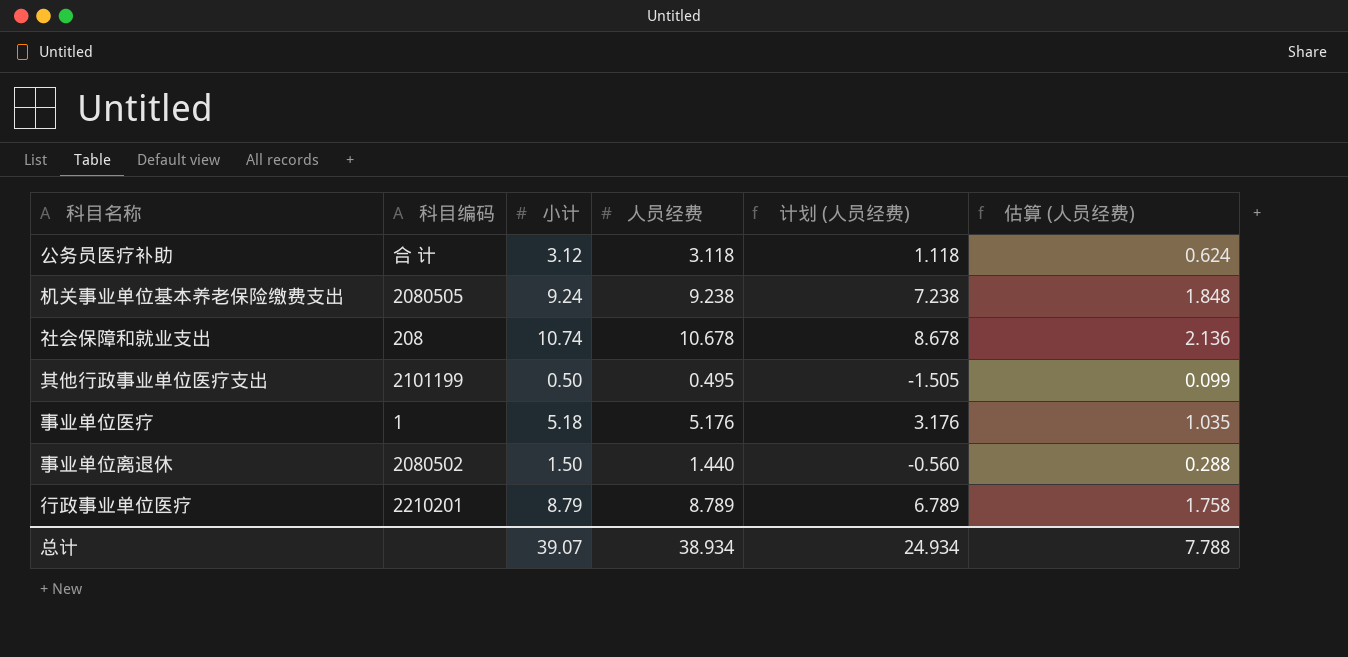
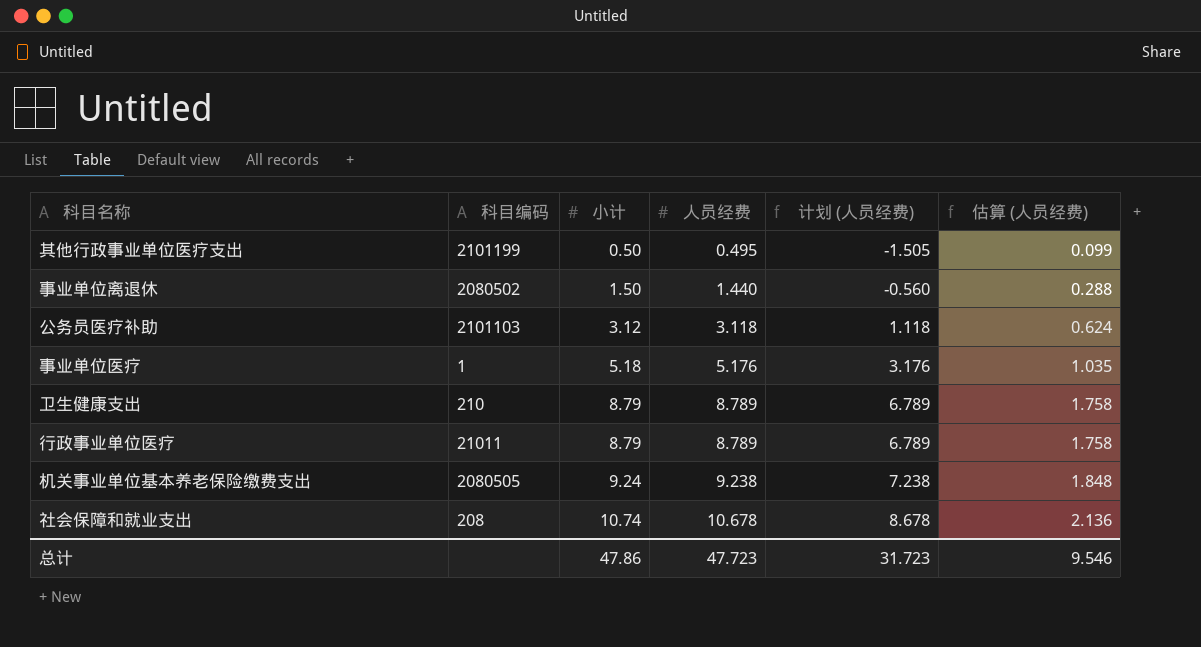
row order: none -> 小计 ascending
公务员医疗补助 | 科目编码: 合 计 -> 2101103
row 卫生健康支出: none -> 210 | 8.79 | 8.789 | 6.789 | 1.758
行政事业单位医疗 | 科目编码: 2210201 -> 21011
总计 | 小计: 39.07 -> 47.86
总计 | 人员经费: 38.934 -> 47.723
总计 | 计划 (人员经费): 24.934 -> 31.723
总计 | 估算 (人员经费): 7.788 -> 9.546

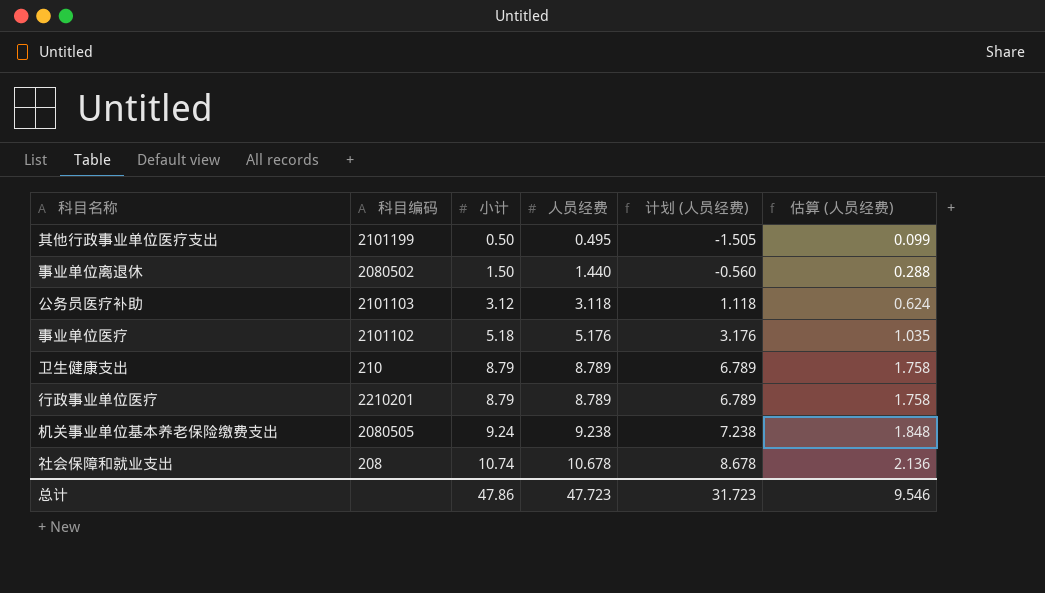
事业单位医疗 | 科目编码: 1 -> 2101102
行政事业单位医疗 | 科目编码: 21011 -> 2210201

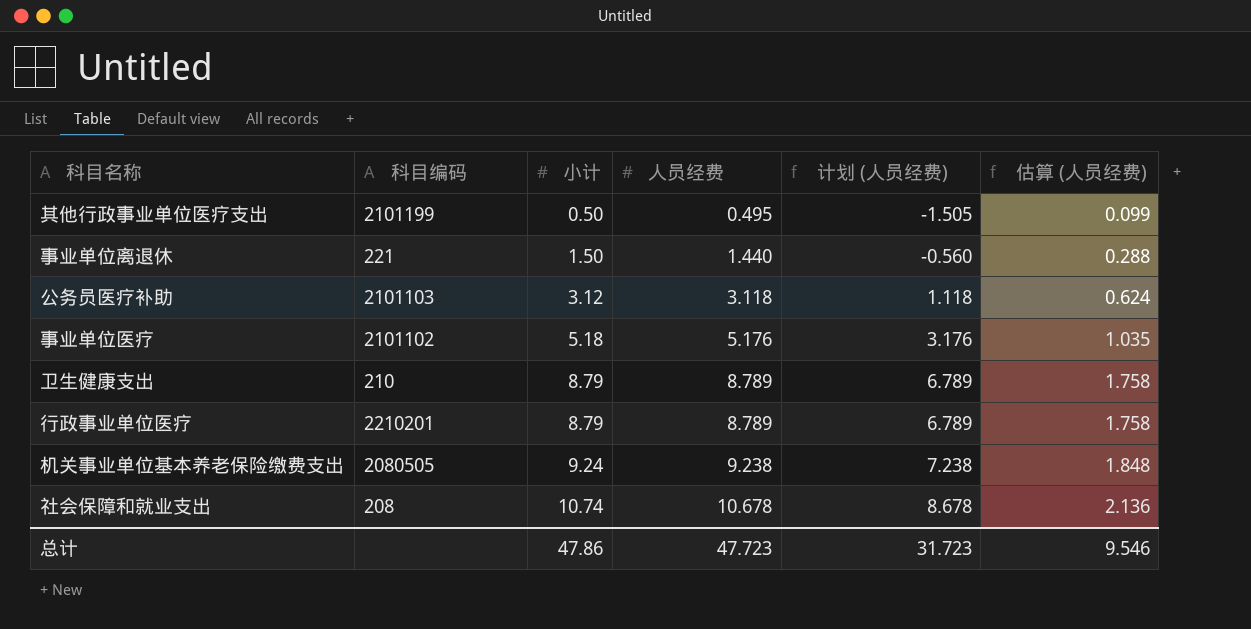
事业单位离退休 | 科目编码: 2080502 -> 221

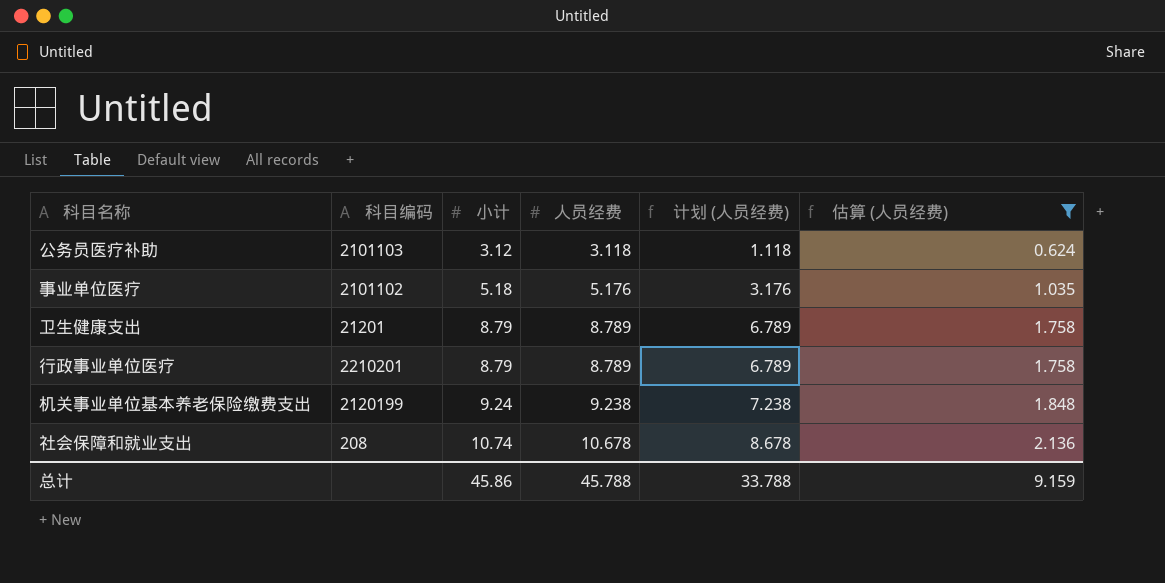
filter: none -> 估算 (人员经费) >= 0.624
卫生健康支出 | 科目编码: 210 -> 21201
机关事业单位基本养老保险缴费支出 | 科目编码: 2080505 -> 2120199
总计 | 小计: 47.86 -> 45.86
总计 | 人员经费: 47.723 -> 45.788
总计 | 计划 (人员经费): 31.723 -> 33.788
总计 | 估算 (人员经费): 9.546 -> 9.159

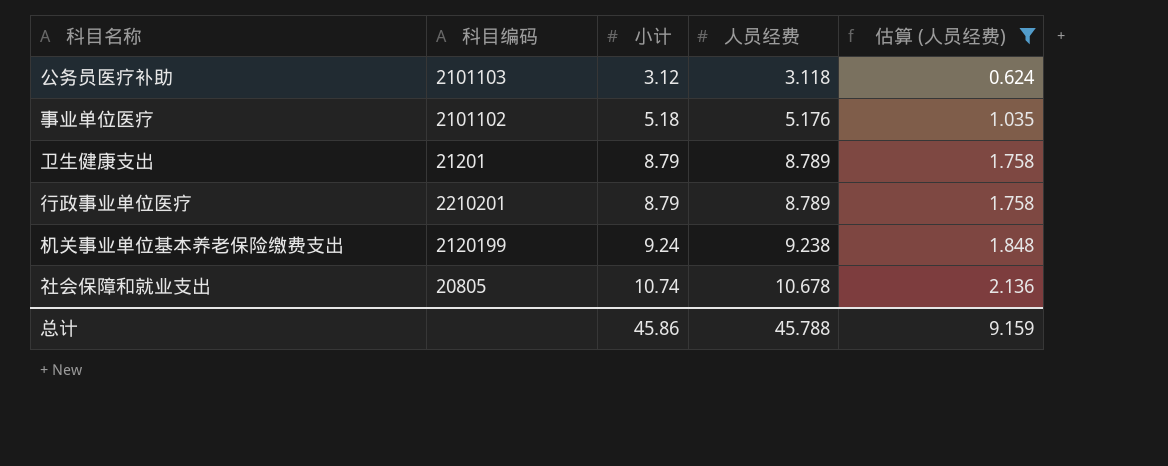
column 计划 (人员经费) | formula: [人员经费] - 2 -> none
社会保障和就业支出 | 科目编码: 208 -> 20805

